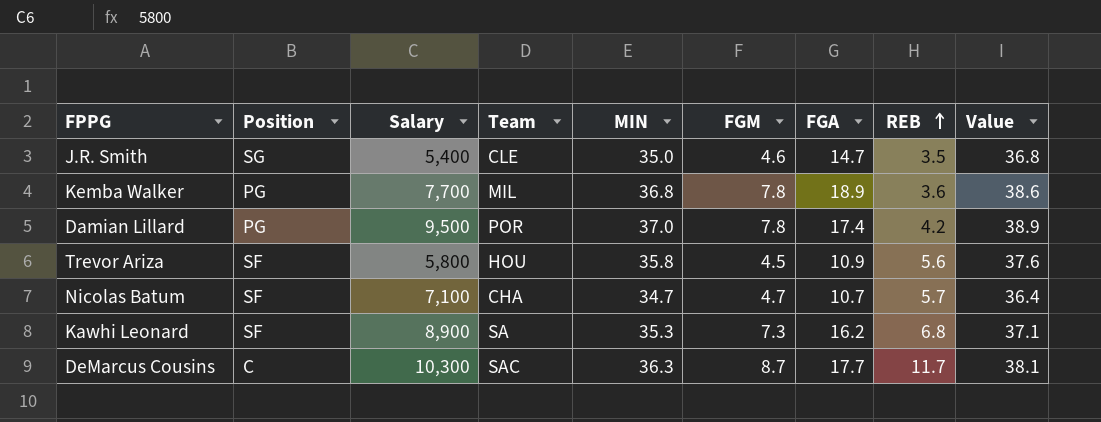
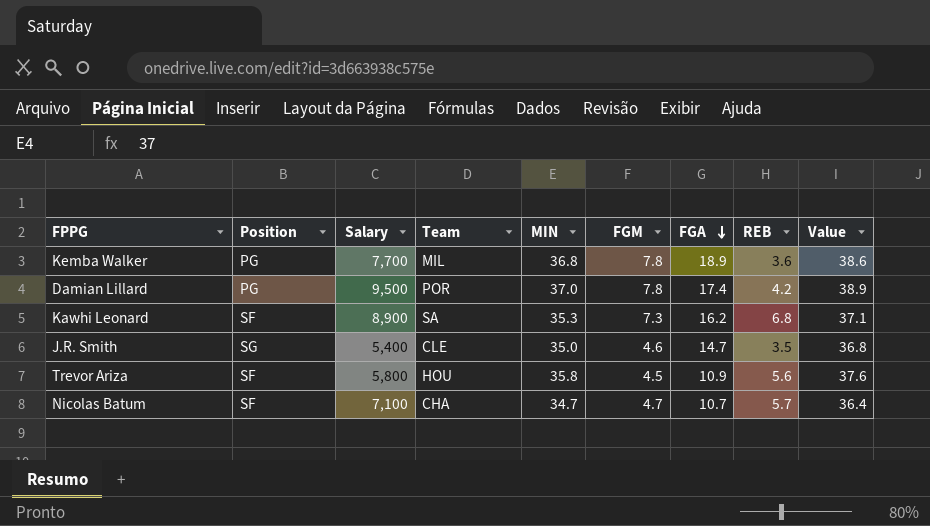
row order: REB ascending -> FGA descending
row DeMarcus Cousins: C | 10,300 | SAC | 36.3 | 8.7 | 17.7 | 11.7 | 38.1 -> none

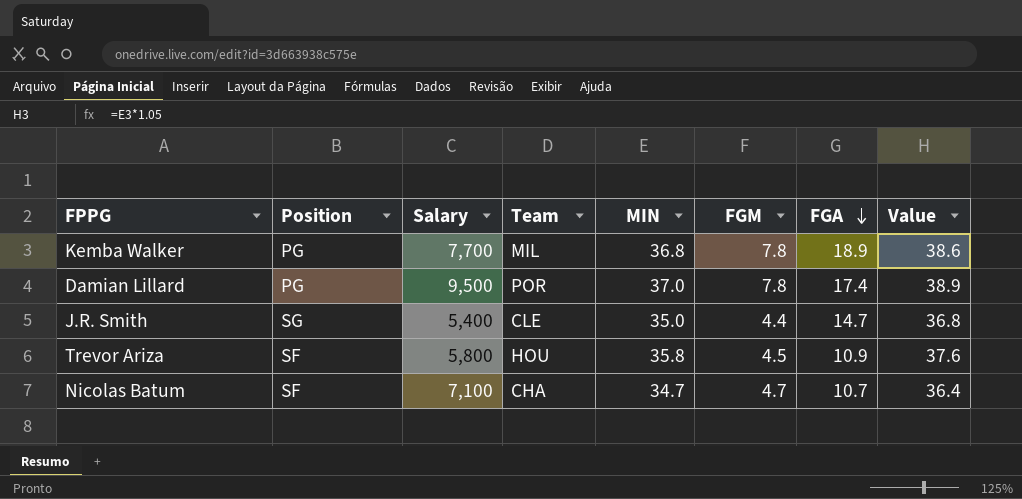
column REB | position: 8 -> none
row Kawhi Leonard: SF | 8,900 | SA | 35.3 | 7.3 | 16.2 | 6.8 | 37.1 -> none
J.R. Smith | FGM: 4.6 -> 4.4

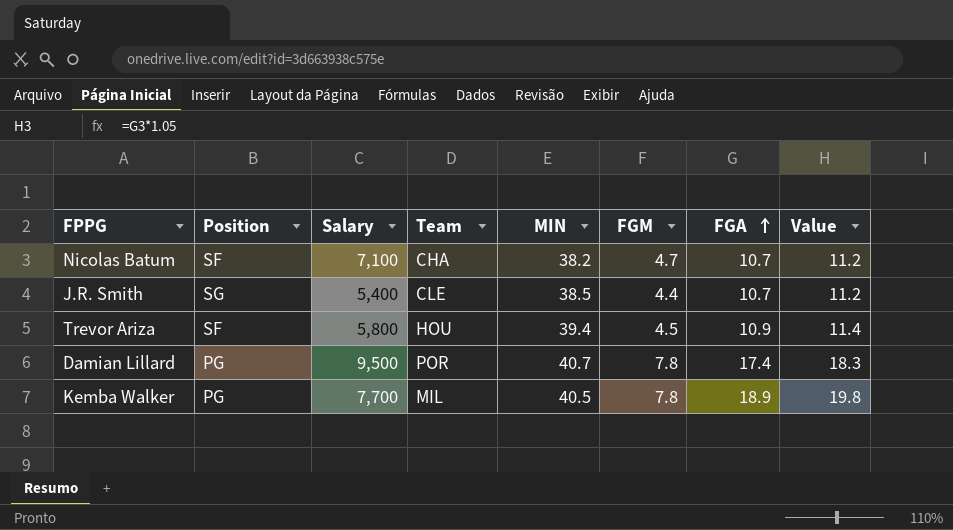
row order: FGA descending -> FGA ascending
column Value | formula: [MIN] * 1.05 -> [FGA] * 1.05
Nicolas Batum | MIN: 34.7 -> 38.2
J.R. Smith | MIN: 35.0 -> 38.5
J.R. Smith | FGA: 14.7 -> 10.7
Trevor Ariza | MIN: 35.8 -> 39.4
Damian Lillard | MIN: 37.0 -> 40.7
Kemba Walker | MIN: 36.8 -> 40.5

